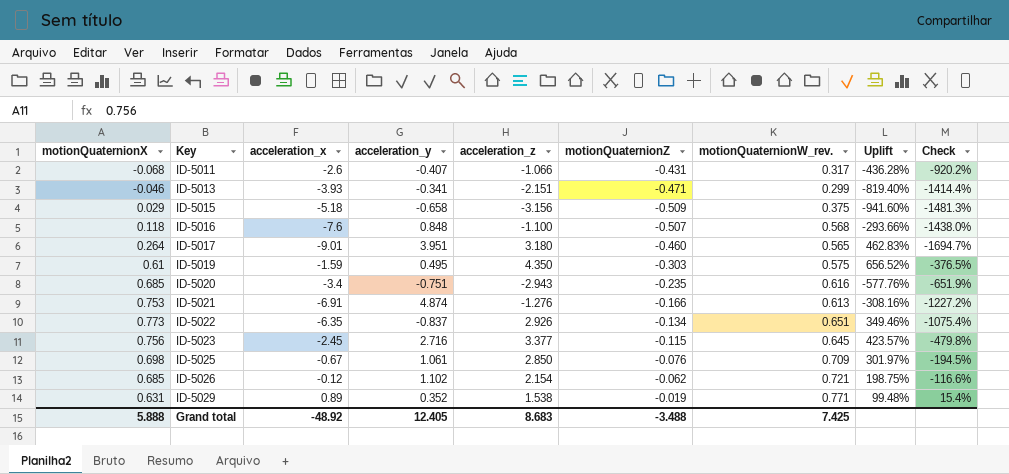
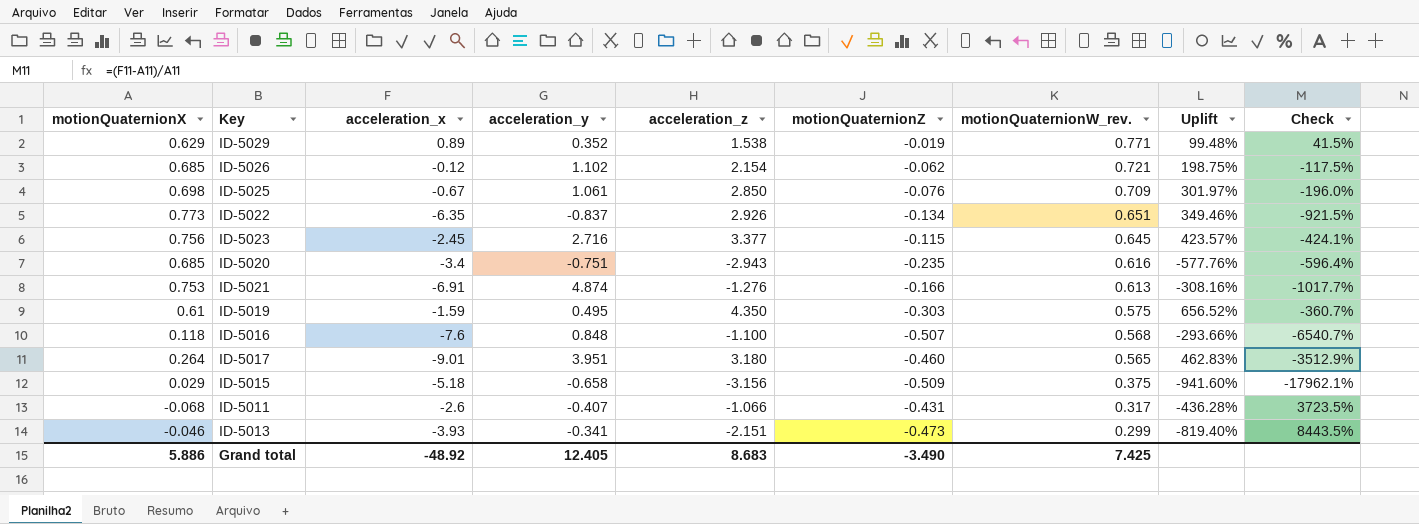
row order: Key ascending -> motionQuaternionW_rev. descending
column Check | formula: ([acceleration_x] - [motionQuaternionW_rev.]) / [motionQuaternionW_rev.] -> ([acceleration_x] - [motionQuaternionX]) / [motionQuaternionX]
ID-5029 | motionQuaternionX: 0.631 -> 0.629
ID-5013 | motionQuaternionZ: -0.471 -> -0.473
Grand total | motionQuaternionX: 5.888 -> 5.886
Grand total | motionQuaternionZ: -3.488 -> -3.490

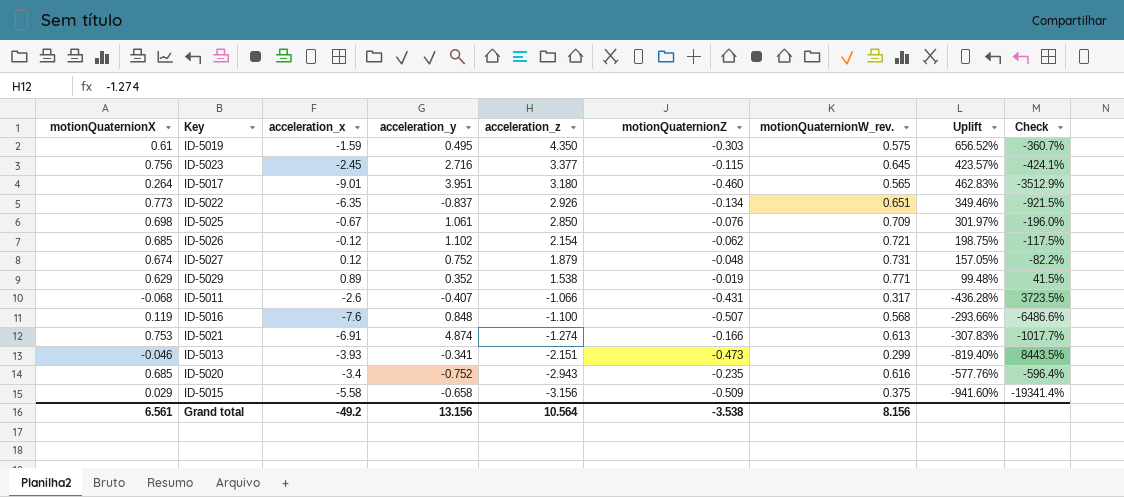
row order: motionQuaternionW_rev. descending -> acceleration_z descending
row ID-5027: none -> 0.674 | 0.12 | 0.752 | 1.879 | -0.048 | 0.731 | 157.05% | -82.2%
ID-5016 | motionQuaternionX: 0.118 -> 0.119
ID-5016 | Check: -6540.7% -> -6486.6%
ID-5021 | acceleration_z: -1.276 -> -1.274
ID-5021 | Uplift: -308.16% -> -307.83%
ID-5020 | acceleration_y: -0.751 -> -0.752
ID-5015 | acceleration_x: -5.18 -> -5.58
ID-5015 | Check: -17962.1% -> -19341.4%
Grand total | motionQuaternionX: 5.886 -> 6.561
Grand total | acceleration_x: -48.92 -> -49.2
Grand total | acceleration_y: 12.405 -> 13.156
Grand total | acceleration_z: 8.683 -> 10.564
Grand total | motionQuaternionZ: -3.490 -> -3.538
Grand total | motionQuaternionW_rev.: 7.425 -> 8.156

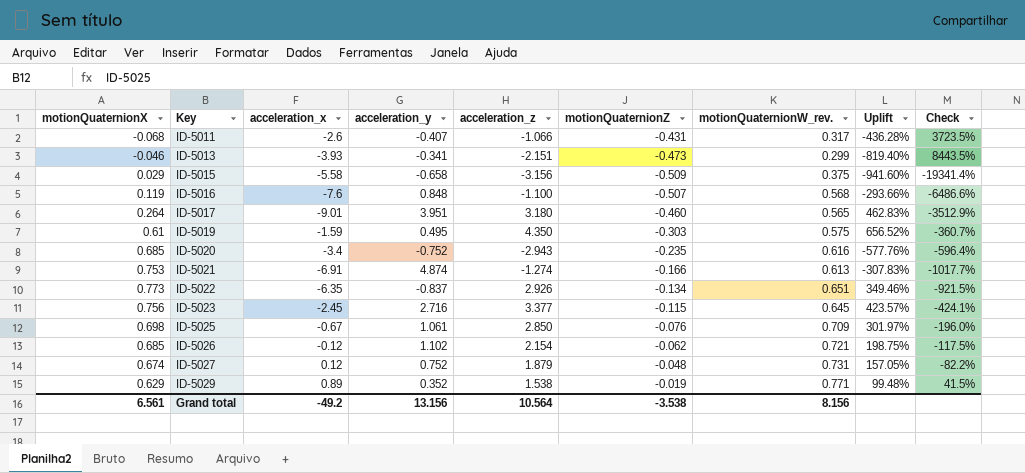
row order: acceleration_z descending -> Key ascending

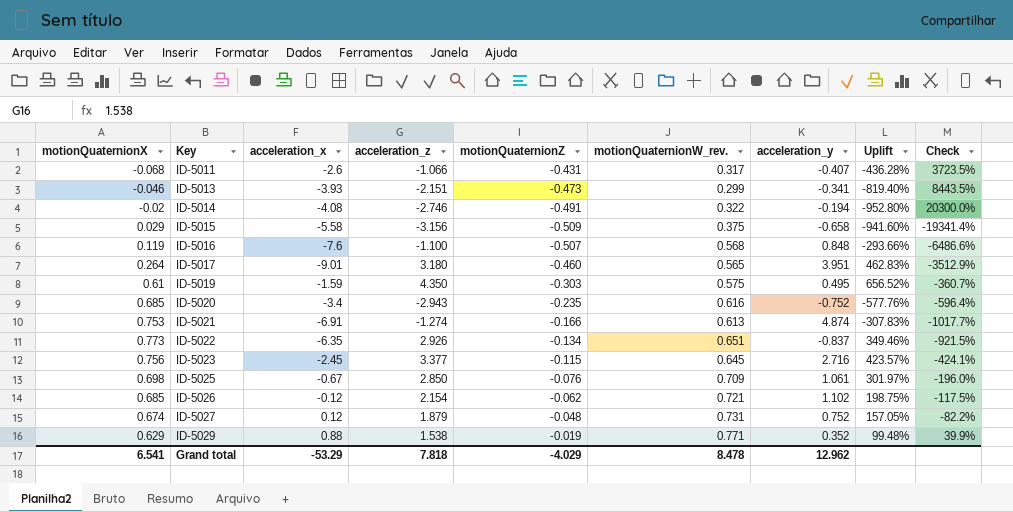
column acceleration_y | position: 4 -> 7
row ID-5014: none -> -0.02 | -4.08 | -2.746 | -0.491 | 0.322 | -0.194 | -952.80% | 20300.0%
ID-5029 | acceleration_x: 0.89 -> 0.88
ID-5029 | Check: 41.5% -> 39.9%
Grand total | motionQuaternionX: 6.561 -> 6.541
Grand total | acceleration_x: -49.2 -> -53.29
Grand total | acceleration_z: 10.564 -> 7.818
Grand total | motionQuaternionZ: -3.538 -> -4.029
Grand total | motionQuaternionW_rev.: 8.156 -> 8.478
Grand total | acceleration_y: 13.156 -> 12.962

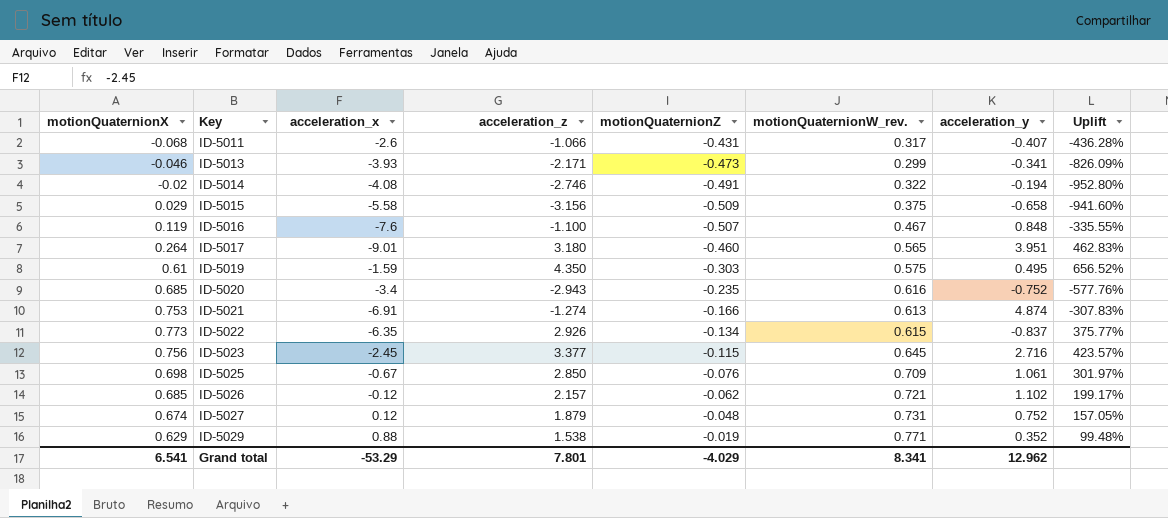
column Check | formula: ([acceleration_x] - [motionQuaternionX]) / [motionQuaternionX] -> none
ID-5013 | acceleration_z: -2.151 -> -2.171
ID-5013 | Uplift: -819.40% -> -826.09%
ID-5016 | motionQuaternionW_rev.: 0.568 -> 0.467
ID-5016 | Uplift: -293.66% -> -335.55%
ID-5022 | motionQuaternionW_rev.: 0.651 -> 0.615
ID-5022 | Uplift: 349.46% -> 375.77%
ID-5026 | acceleration_z: 2.154 -> 2.157
ID-5026 | Uplift: 198.75% -> 199.17%
Grand total | acceleration_z: 7.818 -> 7.801
Grand total | motionQuaternionW_rev.: 8.478 -> 8.341

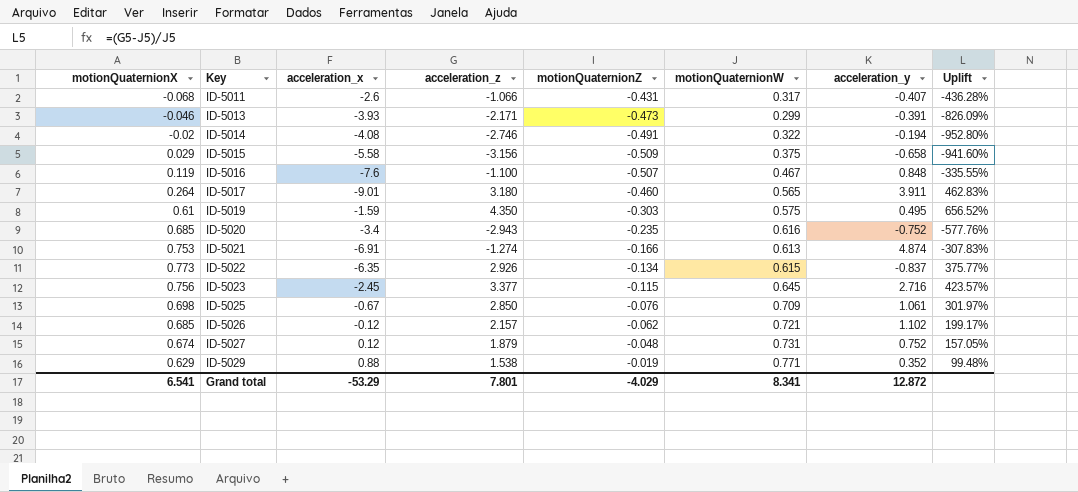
column name: motionQuaternionW_rev. -> motionQuaternionW
ID-5013 | acceleration_y: -0.341 -> -0.391
ID-5017 | acceleration_y: 3.951 -> 3.911
Grand total | acceleration_y: 12.962 -> 12.872

